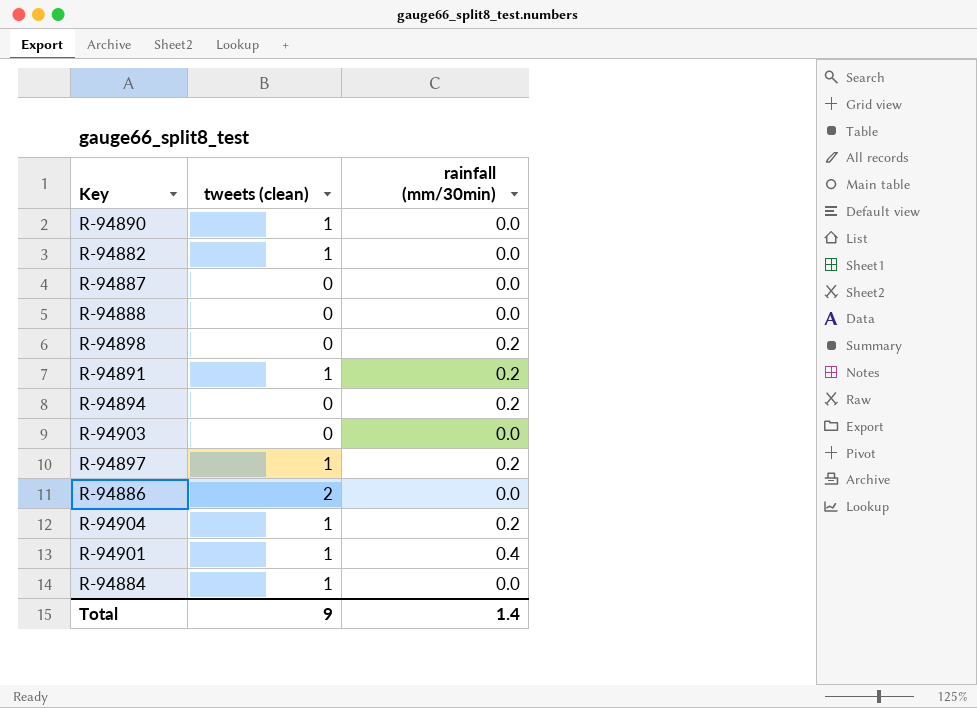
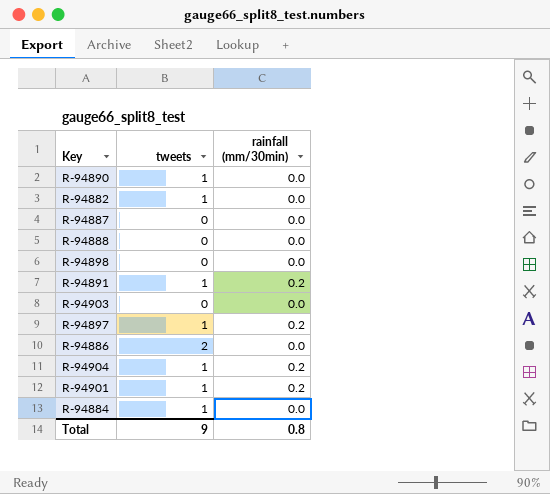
column name: tweets (clean) -> tweets
row R-94894: 0 | 0.2 -> none
R-94898 | rainfall (mm/30min): 0.2 -> 0.0
R-94901 | rainfall (mm/30min): 0.4 -> 0.2
Total | rainfall (mm/30min): 1.4 -> 0.8

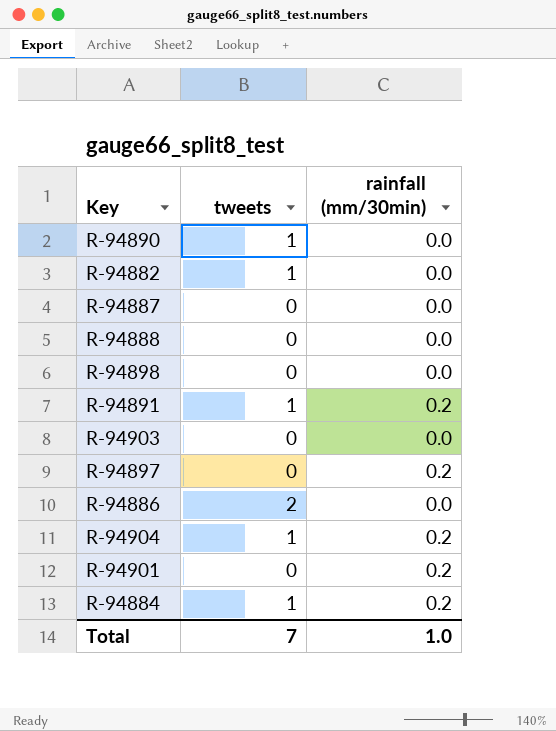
R-94897 | tweets: 1 -> 0
R-94901 | tweets: 1 -> 0
R-94884 | rainfall (mm/30min): 0.0 -> 0.2
Total | tweets: 9 -> 7
Total | rainfall (mm/30min): 0.8 -> 1.0

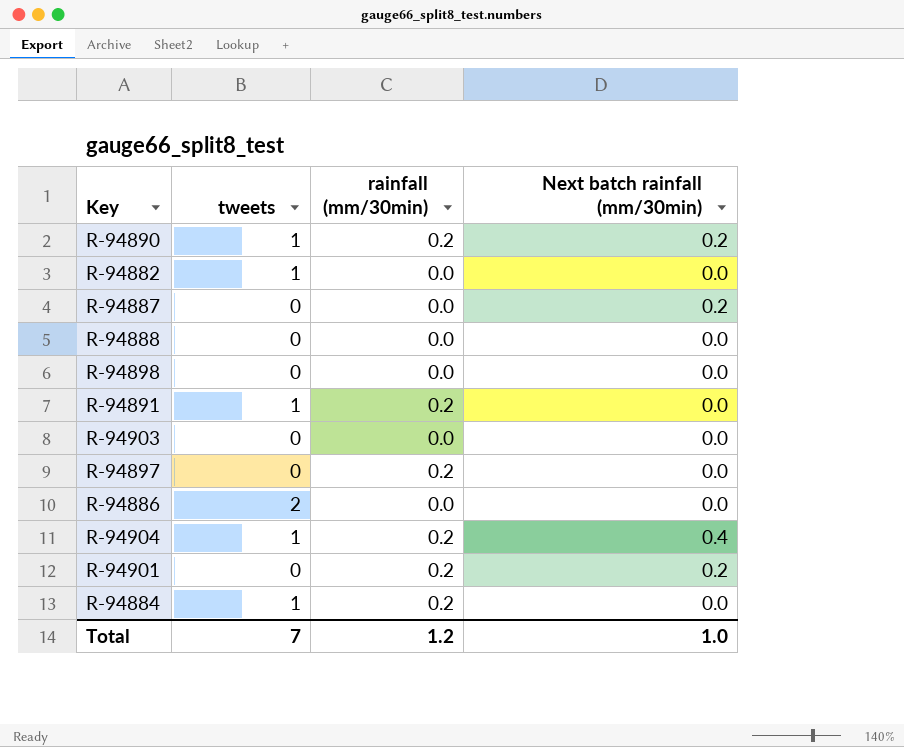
column Next batch rainfall (mm/30min) | position: none -> 4
R-94890 | rainfall (mm/30min): 0.0 -> 0.2
Total | rainfall (mm/30min): 1.0 -> 1.2

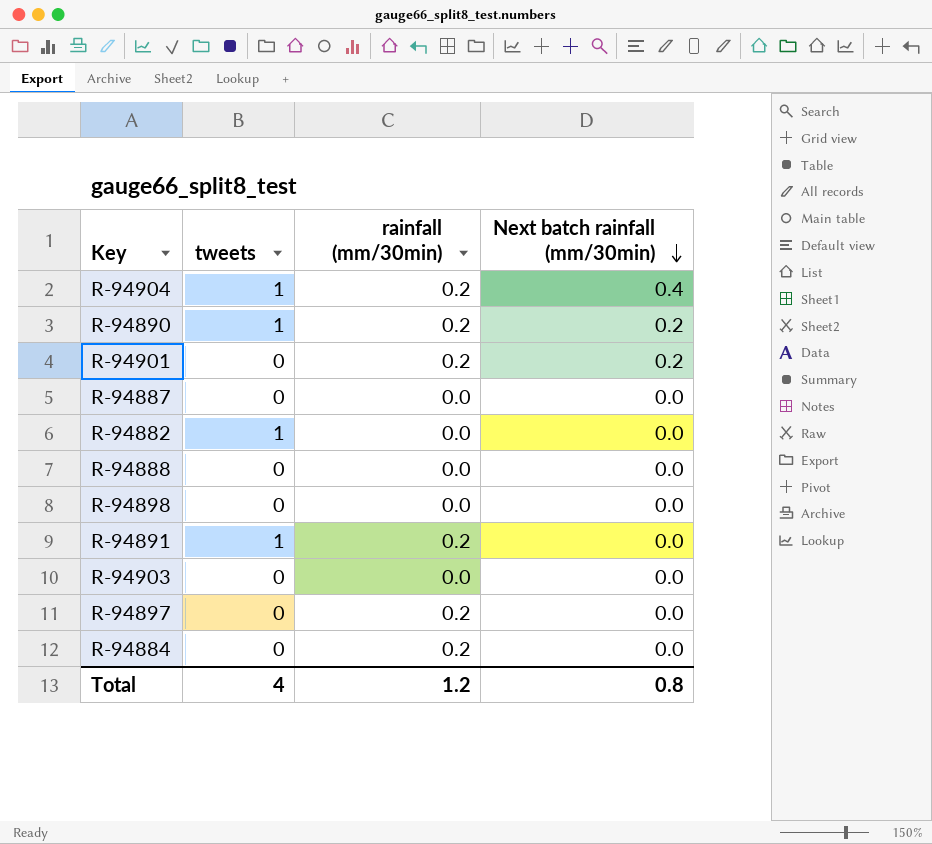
row order: none -> Next batch rainfall (mm/30min) descending
row R-94886: 2 | 0.0 | 0.0 -> none
R-94887 | Next batch rainfall (mm/30min): 0.2 -> 0.0
R-94884 | tweets: 1 -> 0
Total | tweets: 7 -> 4
Total | Next batch rainfall (mm/30min): 1.0 -> 0.8

